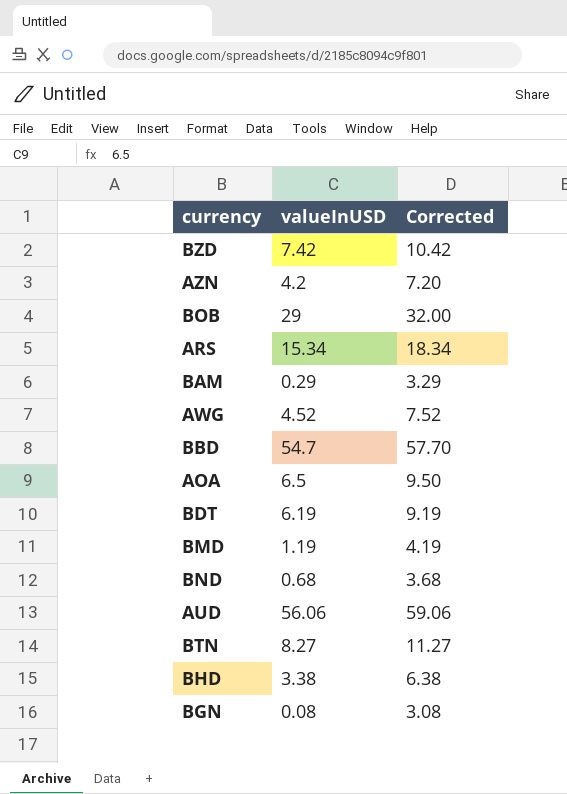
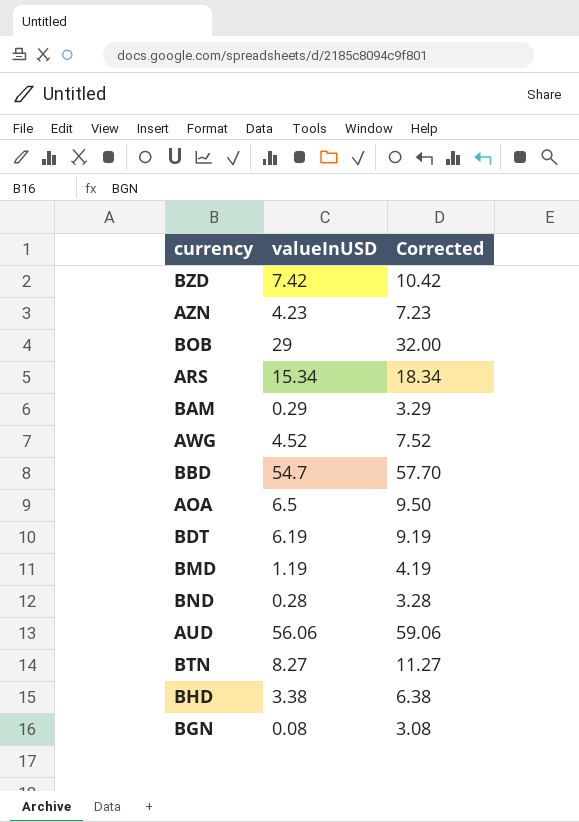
AZN | valueInUSD: 4.2 -> 4.23
AZN | Corrected: 7.20 -> 7.23
BND | valueInUSD: 0.68 -> 0.28
BND | Corrected: 3.68 -> 3.28

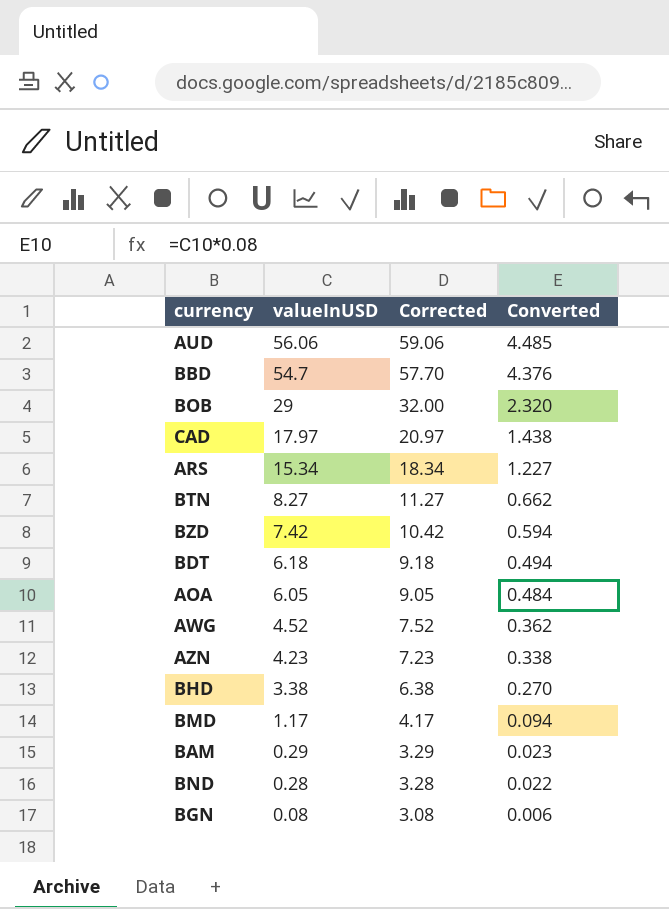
row order: none -> valueInUSD descending
column Converted | formula: none -> [valueInUSD] * 0.08
row CAD: none -> 17.97 | 20.97 | 1.438
BDT | valueInUSD: 6.19 -> 6.18
BDT | Corrected: 9.19 -> 9.18
AOA | valueInUSD: 6.5 -> 6.05
AOA | Corrected: 9.50 -> 9.05
BMD | valueInUSD: 1.19 -> 1.17
BMD | Corrected: 4.19 -> 4.17

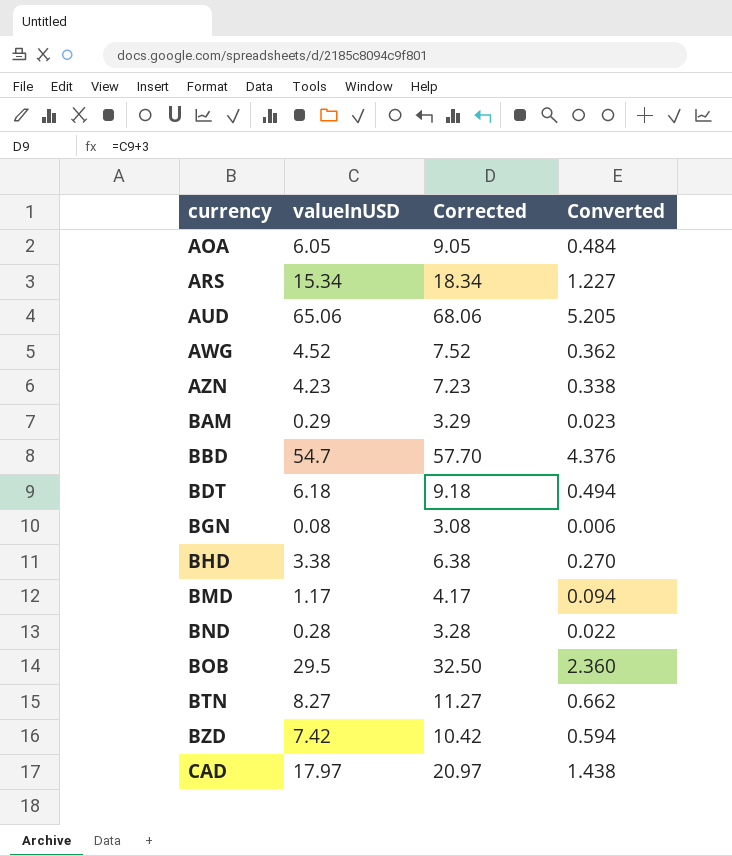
row order: valueInUSD descending -> currency ascending
AUD | valueInUSD: 56.06 -> 65.06
AUD | Corrected: 59.06 -> 68.06
AUD | Converted: 4.485 -> 5.205
BOB | valueInUSD: 29 -> 29.5
BOB | Corrected: 32.00 -> 32.50
BOB | Converted: 2.320 -> 2.360

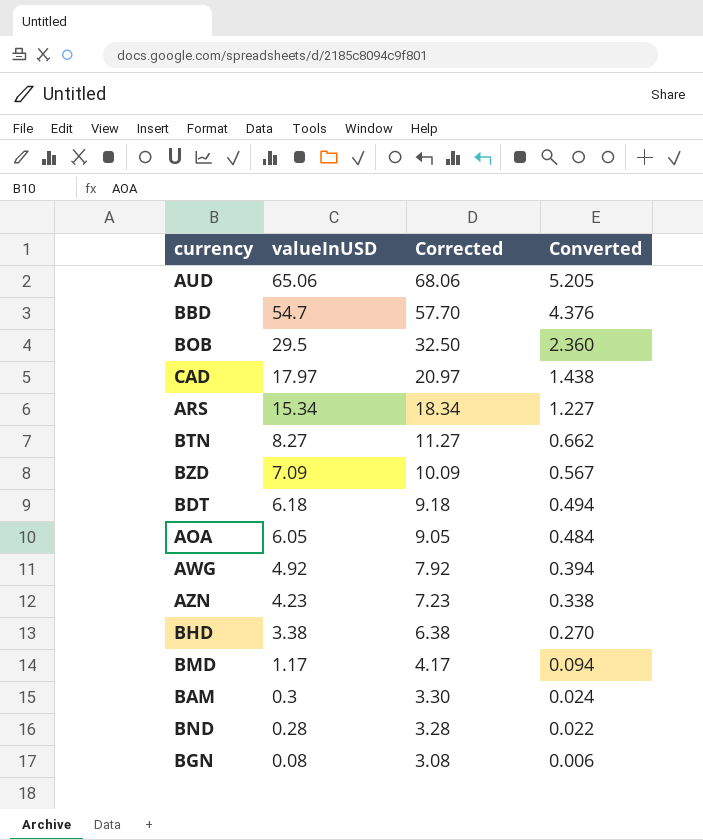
row order: currency ascending -> valueInUSD descending
BZD | valueInUSD: 7.42 -> 7.09
BZD | Corrected: 10.42 -> 10.09
BZD | Converted: 0.594 -> 0.567
AWG | valueInUSD: 4.52 -> 4.92
AWG | Corrected: 7.52 -> 7.92
AWG | Converted: 0.362 -> 0.394
BAM | valueInUSD: 0.29 -> 0.3
BAM | Corrected: 3.29 -> 3.30
BAM | Converted: 0.023 -> 0.024

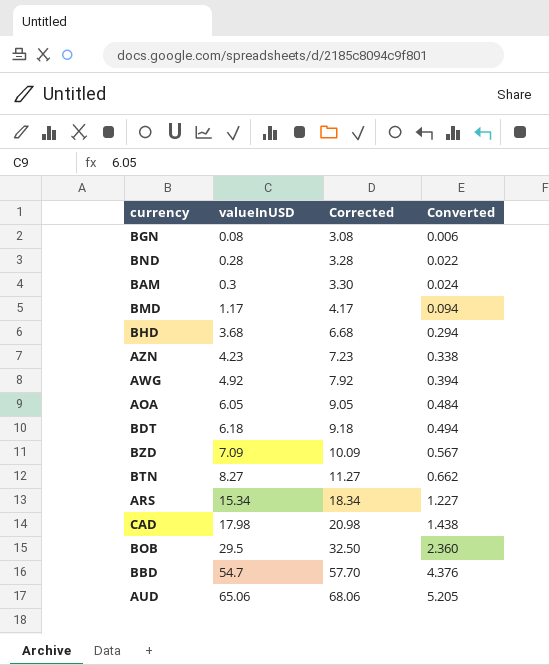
row order: valueInUSD descending -> valueInUSD ascending
BHD | valueInUSD: 3.38 -> 3.68
BHD | Corrected: 6.38 -> 6.68
BHD | Converted: 0.270 -> 0.294
CAD | valueInUSD: 17.97 -> 17.98
CAD | Corrected: 20.97 -> 20.98

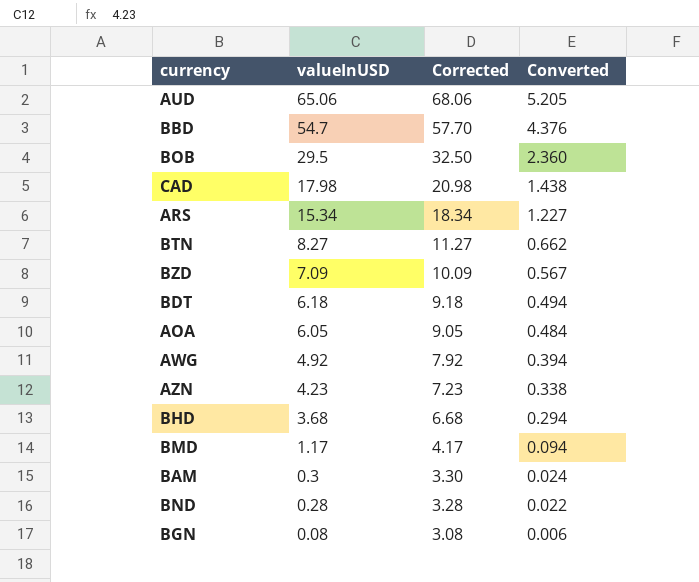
row order: valueInUSD ascending -> valueInUSD descending

